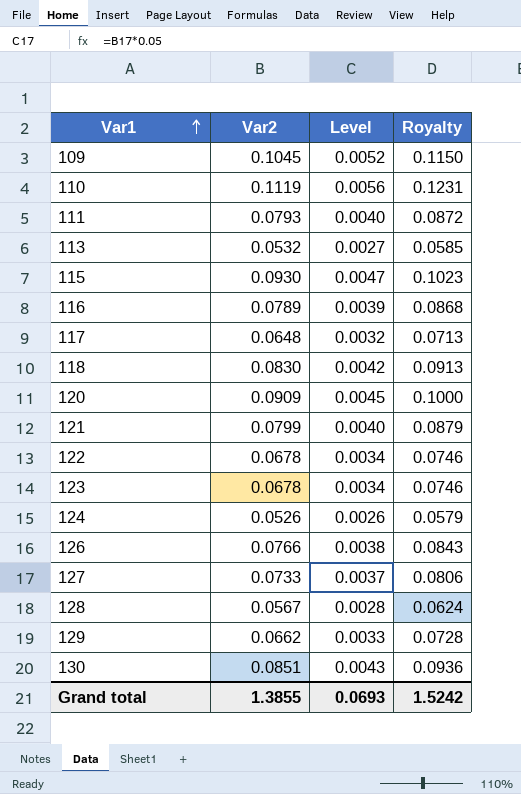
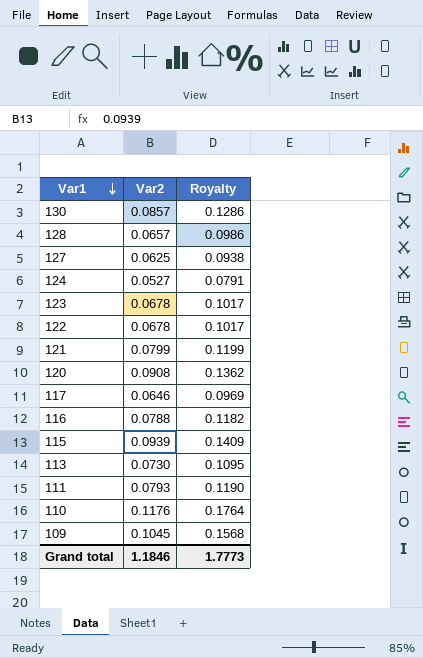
row order: Var1 ascending -> Var1 descending
column Level | formula: [Var2] * 0.05 -> none
column Royalty | formula: [Var2] * 1.1 -> [Var2] * 1.5
row 118: 0.0830 | 0.0042 | 0.0913 -> none
row 126: 0.0766 | 0.0038 | 0.0843 -> none
row 129: 0.0662 | 0.0033 | 0.0728 -> none
130 | Var2: 0.0851 -> 0.0857
128 | Var2: 0.0567 -> 0.0657
127 | Var2: 0.0733 -> 0.0625
124 | Var2: 0.0526 -> 0.0527
120 | Var2: 0.0909 -> 0.0908
117 | Var2: 0.0648 -> 0.0646
116 | Var2: 0.0789 -> 0.0788
115 | Var2: 0.0930 -> 0.0939
113 | Var2: 0.0532 -> 0.0730
110 | Var2: 0.1119 -> 0.1176
Grand total | Var2: 1.3855 -> 1.1846
Grand total | Royalty: 1.5242 -> 1.7773

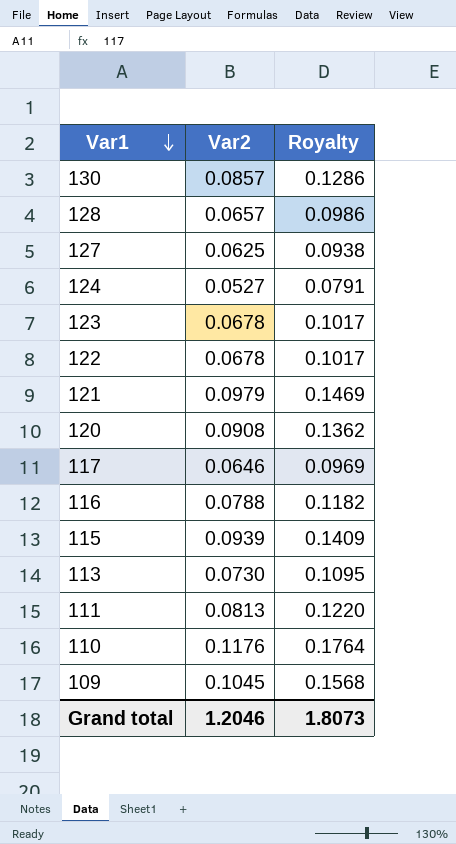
121 | Var2: 0.0799 -> 0.0979
121 | Royalty: 0.1199 -> 0.1469
111 | Var2: 0.0793 -> 0.0813
111 | Royalty: 0.1190 -> 0.1220
Grand total | Var2: 1.1846 -> 1.2046
Grand total | Royalty: 1.7773 -> 1.8073

